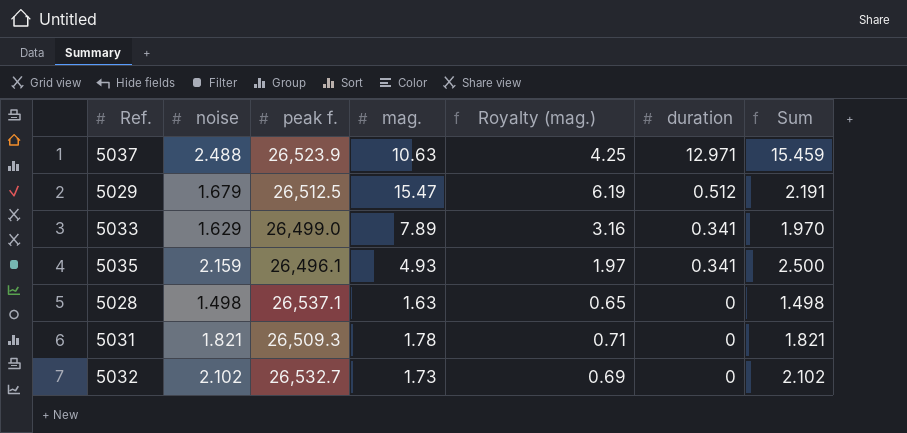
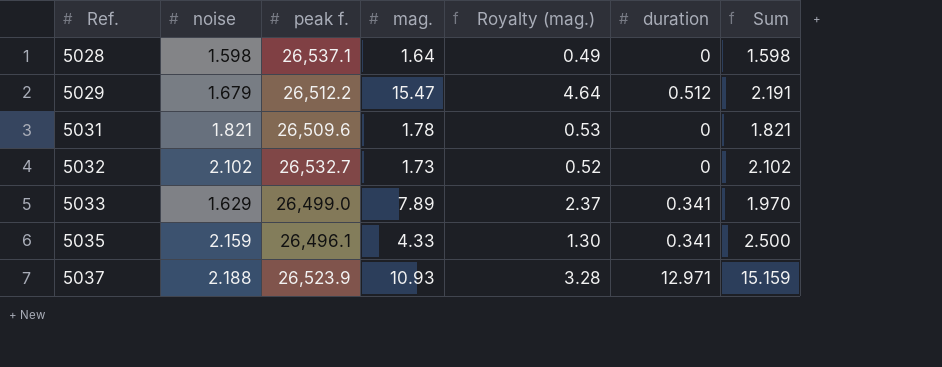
row order: duration descending -> Ref. ascending
column Royalty (mag.) | formula: [mag.] * 0.4 -> [mag.] * 0.3
5028 | noise: 1.498 -> 1.598
5028 | mag.: 1.63 -> 1.64
5028 | Sum: 1.498 -> 1.598
5029 | peak f.: 26,512.5 -> 26,512.2
5031 | peak f.: 26,509.3 -> 26,509.6
5035 | mag.: 4.93 -> 4.33
5037 | noise: 2.488 -> 2.188
5037 | mag.: 10.63 -> 10.93
5037 | Sum: 15.459 -> 15.159

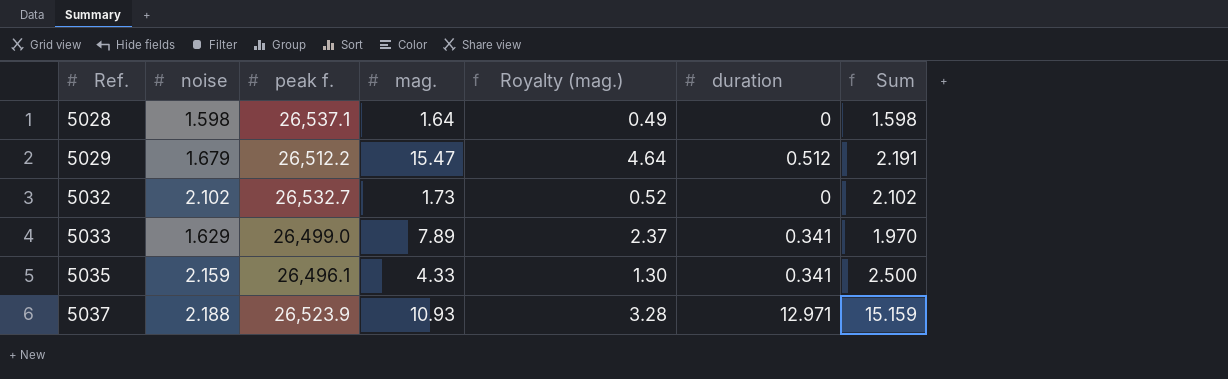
row 5031: 1.821 | 26,509.6 | 1.78 | 0.53 | 0 | 1.821 -> none

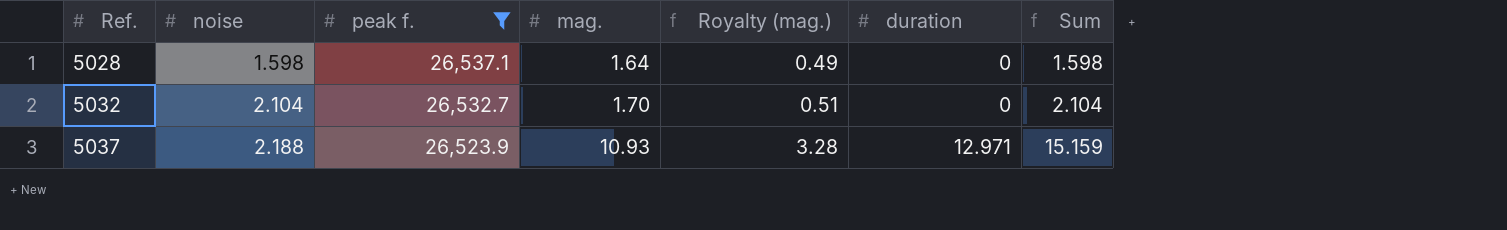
filter: none -> peak f. >= 26,523.9
5032 | noise: 2.102 -> 2.104
5032 | mag.: 1.73 -> 1.70
5032 | Royalty (mag.): 0.52 -> 0.51
5032 | Sum: 2.102 -> 2.104

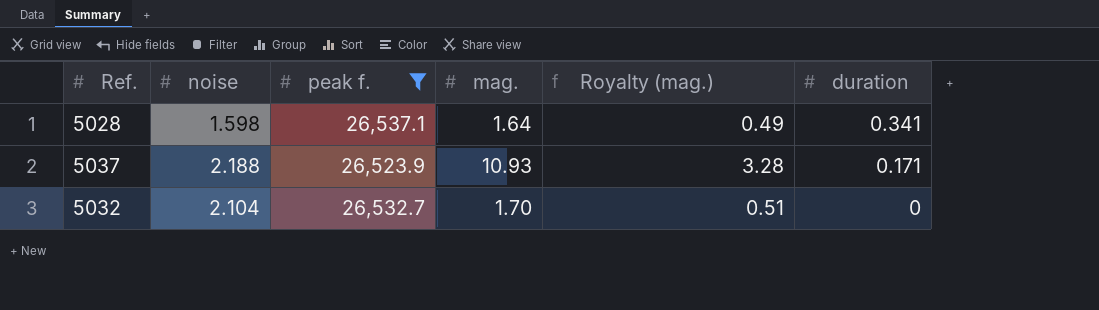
row order: Ref. ascending -> duration descending
column Sum | formula: [noise] + [duration] -> none
5028 | duration: 0 -> 0.341
5037 | duration: 12.971 -> 0.171

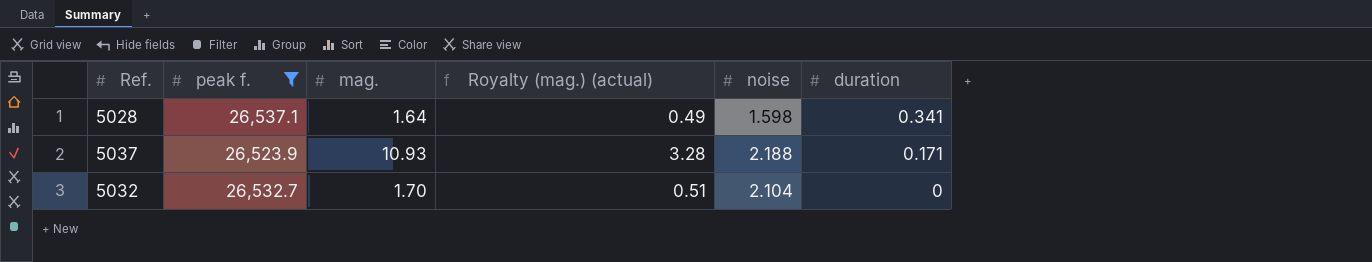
column name: Royalty (mag.) -> Royalty (mag.) (actual)
column noise | position: 2 -> 5

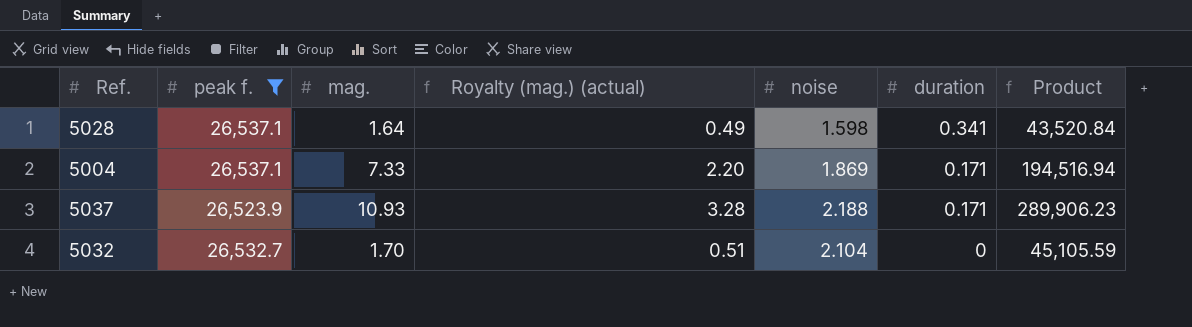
column Product | formula: none -> [peak f.] * [mag.]
row 5004: none -> 26,537.1 | 7.33 | 2.20 | 1.869 | 0.171 | 194,516.94

